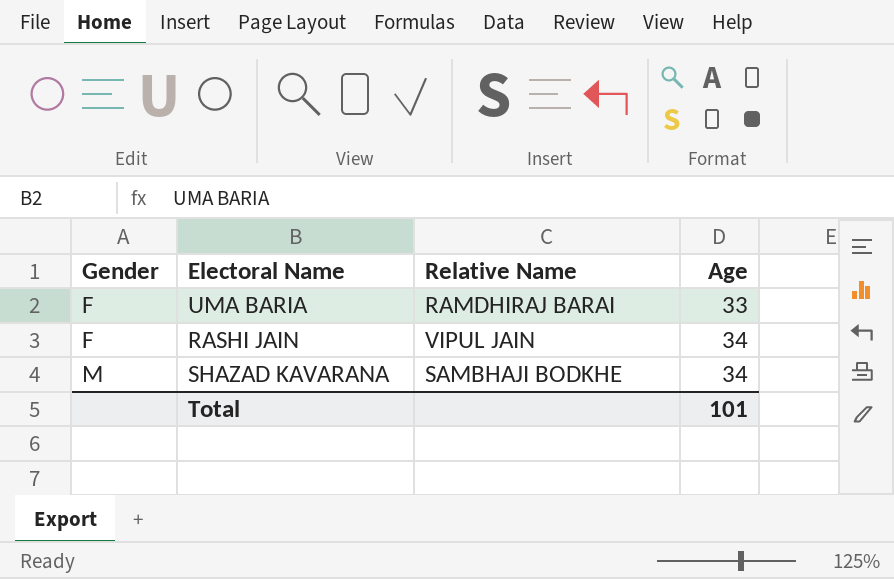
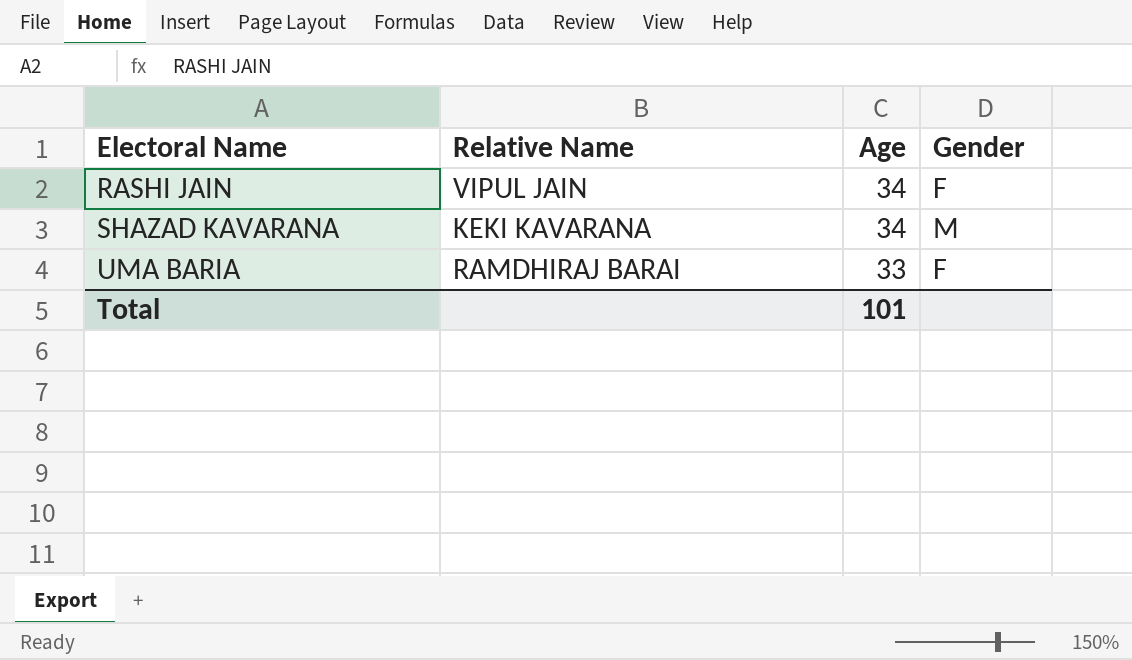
row order: Gender ascending -> Electoral Name ascending
column Gender | position: 1 -> 4
SHAZAD KAVARANA | Relative Name: SAMBHAJI BODKHE -> KEKI KAVARANA

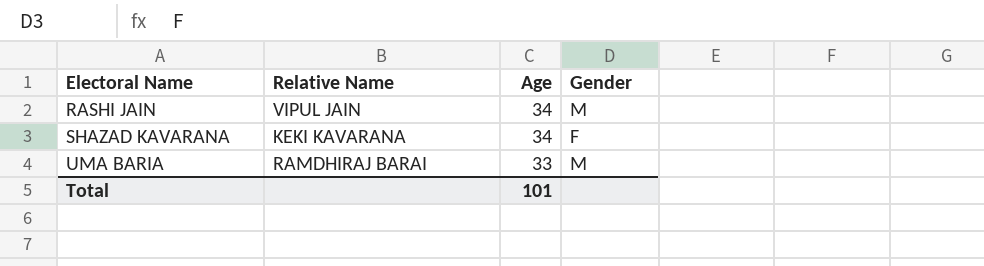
RASHI JAIN | Gender: F -> M
SHAZAD KAVARANA | Gender: M -> F
UMA BARIA | Gender: F -> M

